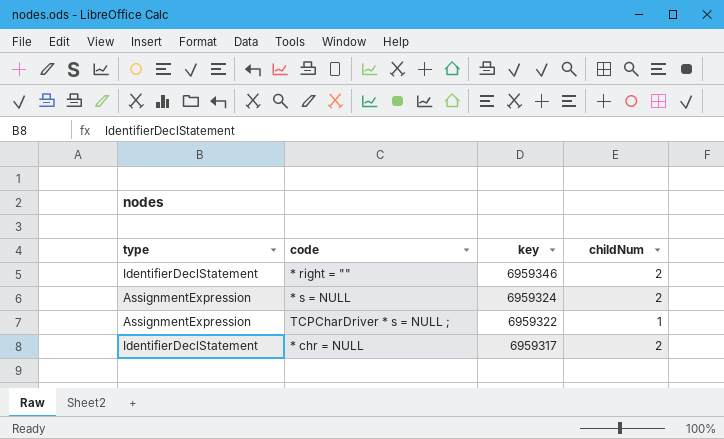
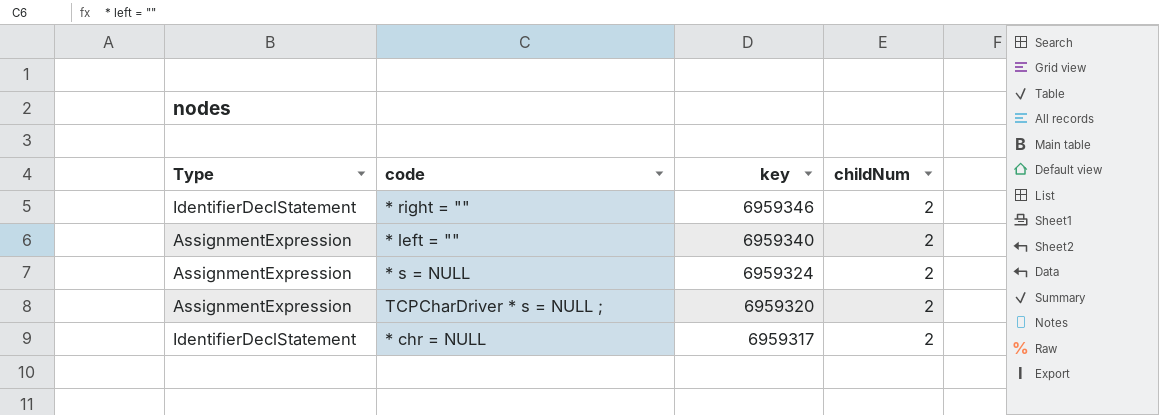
column name: type -> Type
row * left = "": none -> AssignmentExpression | 6959340 | 2
TCPCharDriver * s = NULL ; | key: 6959322 -> 6959320
TCPCharDriver * s = NULL ; | childNum: 1 -> 2

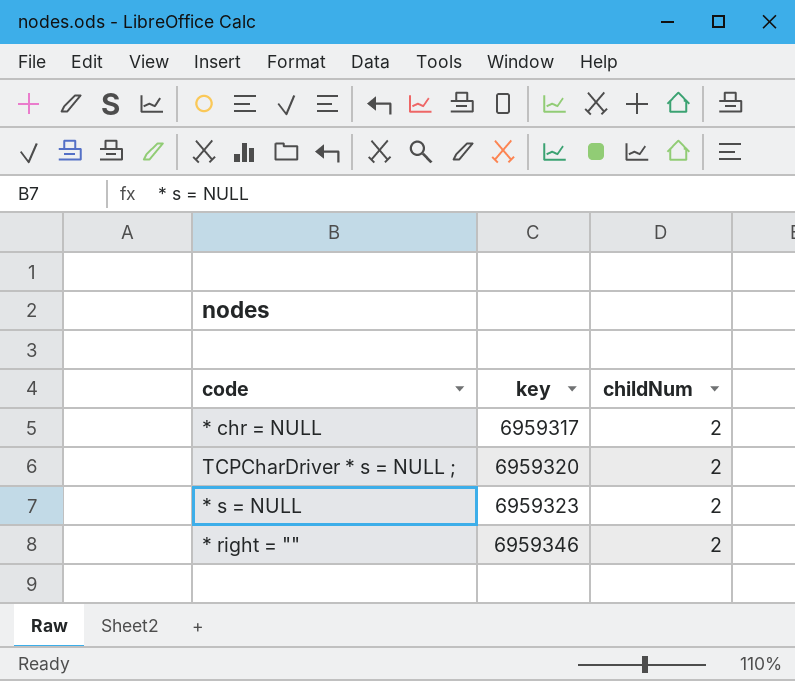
row order: key descending -> key ascending
column Type | position: 1 -> none
row * left = "": AssignmentExpression | 6959340 | 2 -> none
* s = NULL | key: 6959324 -> 6959323

